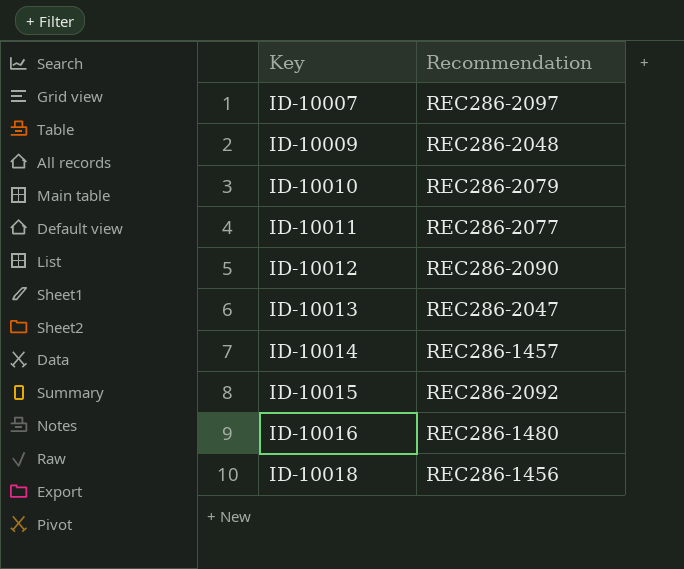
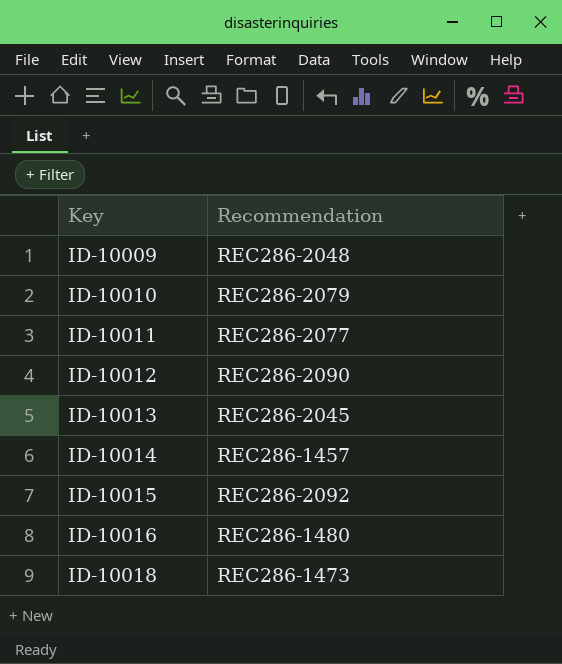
row ID-10007: REC286-2097 -> none
ID-10013 | Recommendation: REC286-2047 -> REC286-2045
ID-10018 | Recommendation: REC286-1456 -> REC286-1473

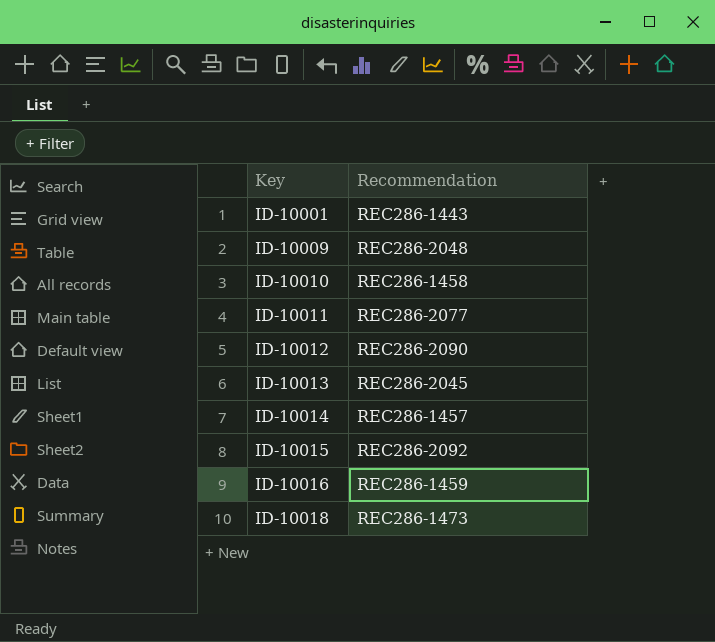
row ID-10001: none -> REC286-1443
ID-10010 | Recommendation: REC286-2079 -> REC286-1458
ID-10016 | Recommendation: REC286-1480 -> REC286-1459

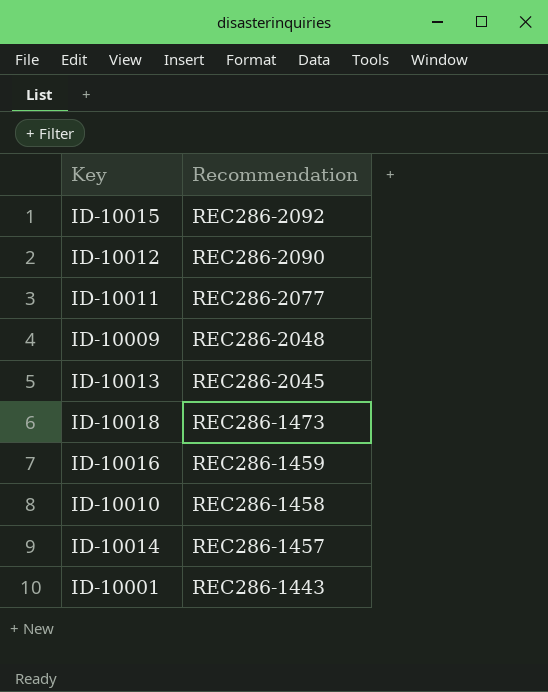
row order: Key ascending -> Recommendation descending

